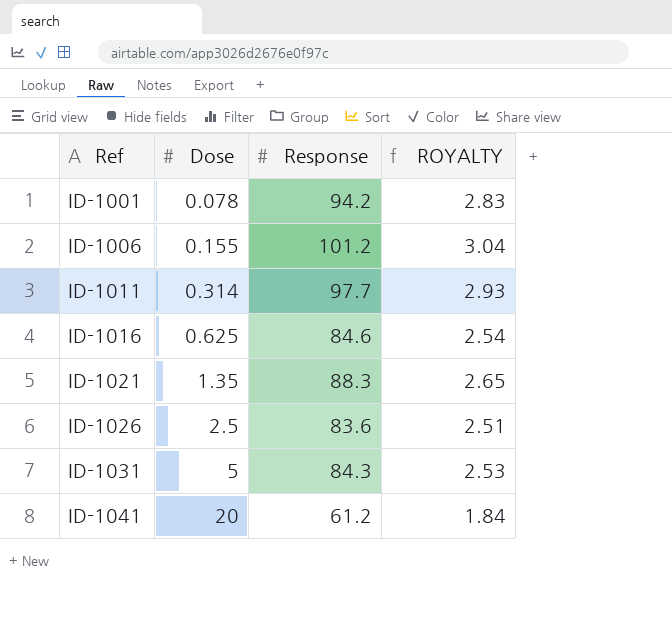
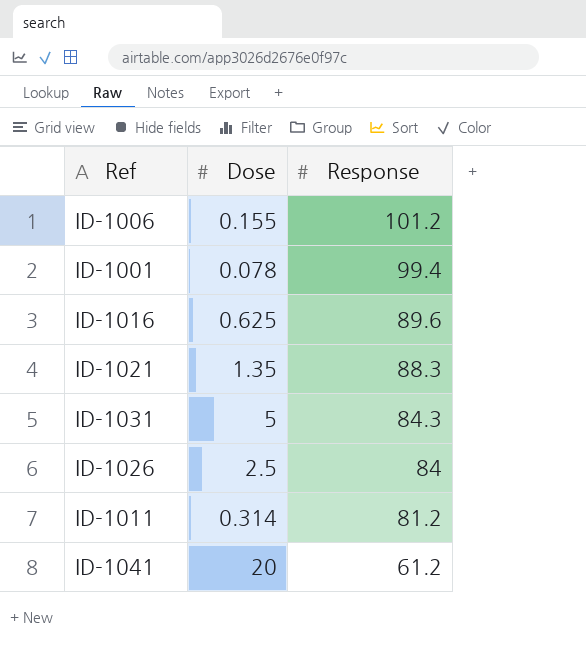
row order: Ref ascending -> Response descending
column ROYALTY | formula: [Response] * 0.03 -> none
ID-1001 | Response: 94.2 -> 99.4
ID-1016 | Response: 84.6 -> 89.6
ID-1026 | Response: 83.6 -> 84
ID-1011 | Response: 97.7 -> 81.2

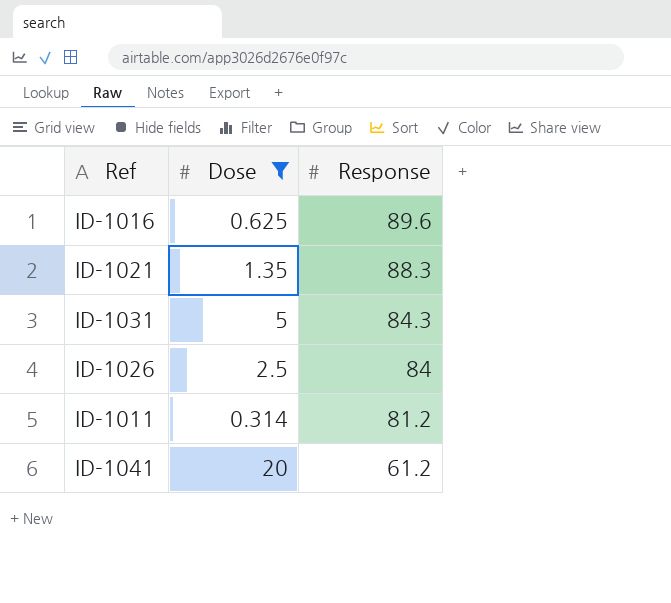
filter: none -> Dose >= 0.314

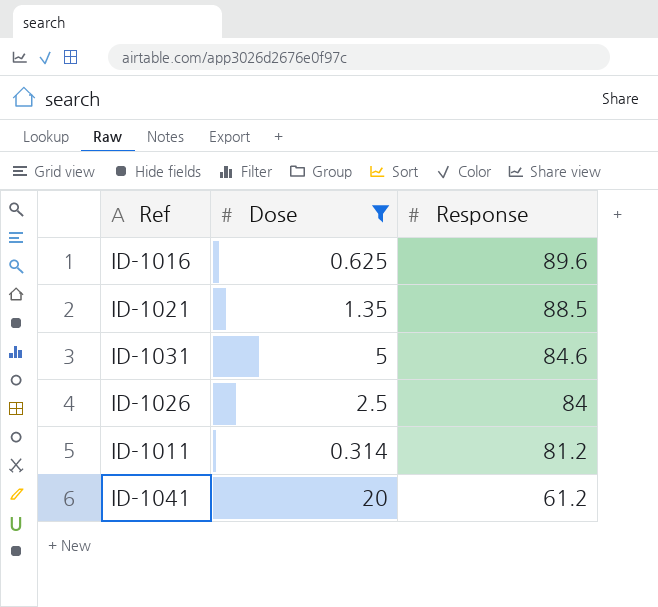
ID-1021 | Response: 88.3 -> 88.5
ID-1031 | Response: 84.3 -> 84.6

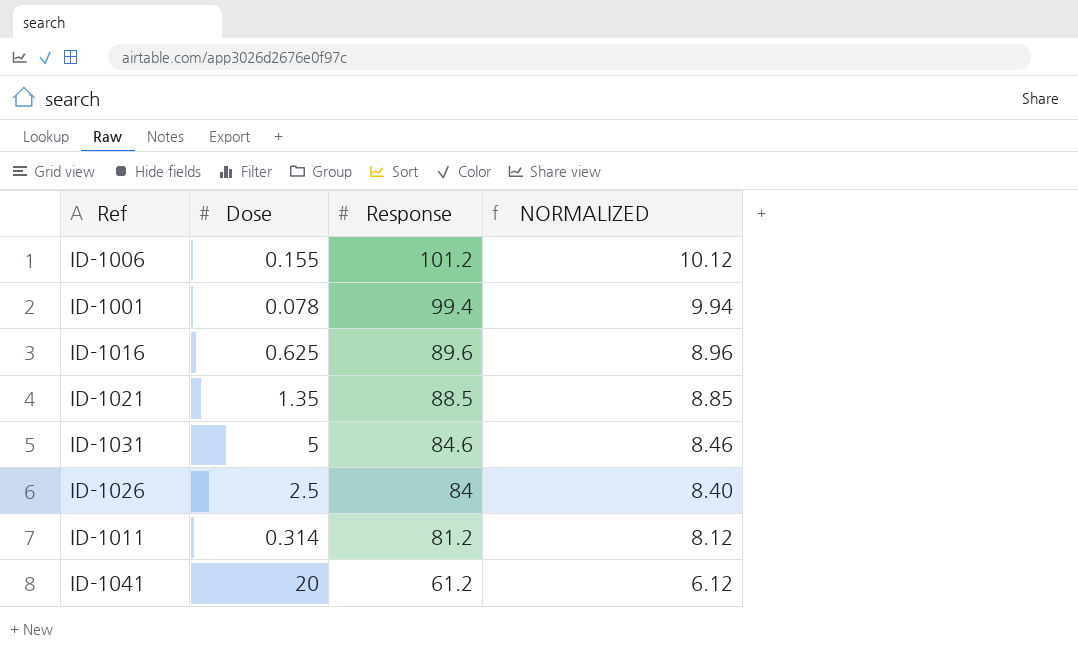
filter: Dose >= 0.314 -> none
column NORMALIZED | formula: none -> [Response] * 0.1

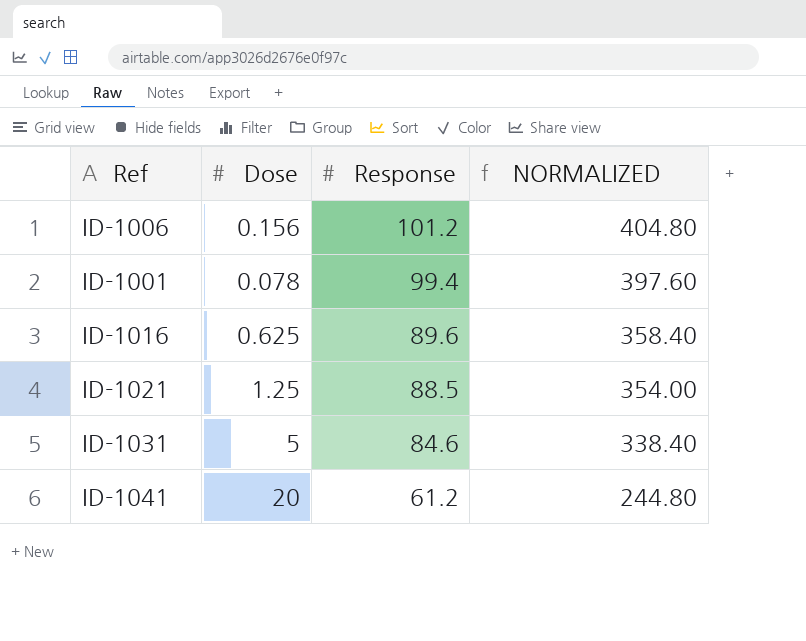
column NORMALIZED | formula: [Response] * 0.1 -> [Response] * 4
row ID-1026: 2.5 | 84 | 8.40 -> none
row ID-1011: 0.314 | 81.2 | 8.12 -> none
ID-1006 | Dose: 0.155 -> 0.156
ID-1021 | Dose: 1.35 -> 1.25

